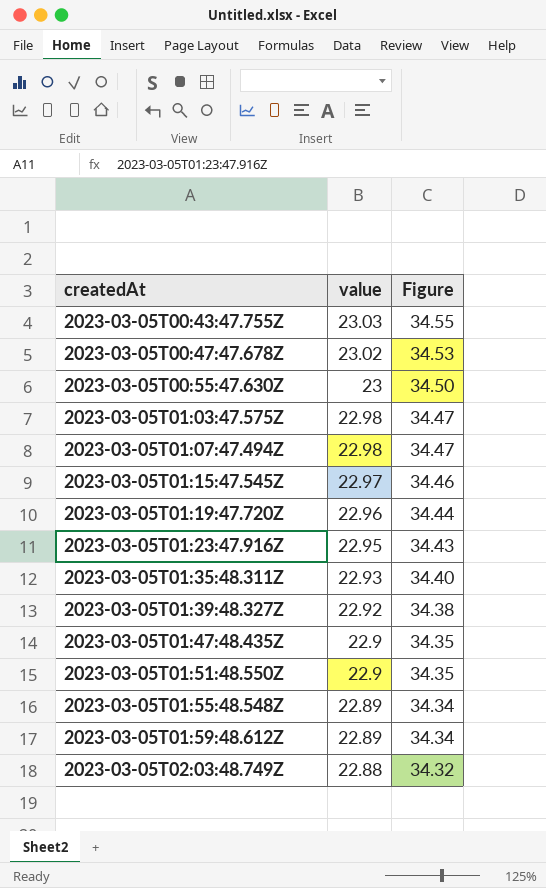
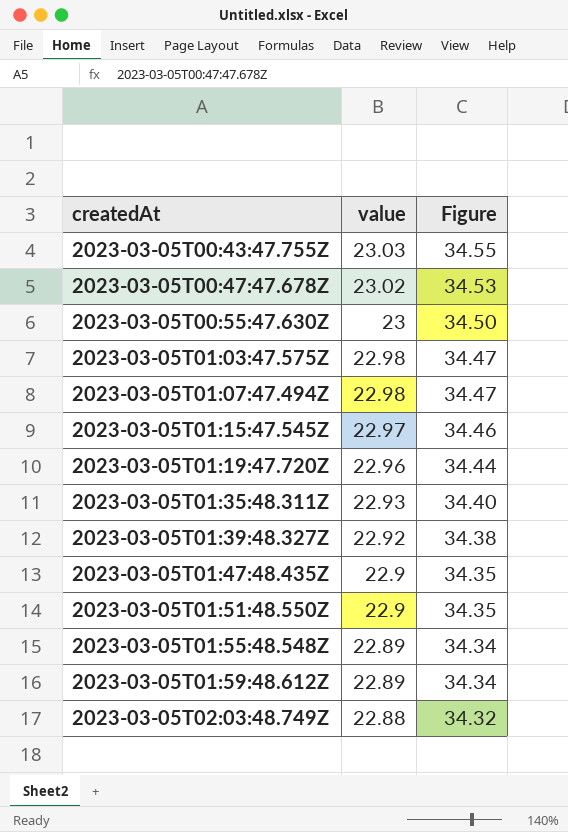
row 2023-03-05T01:23:47.916Z: 22.95 | 34.43 -> none

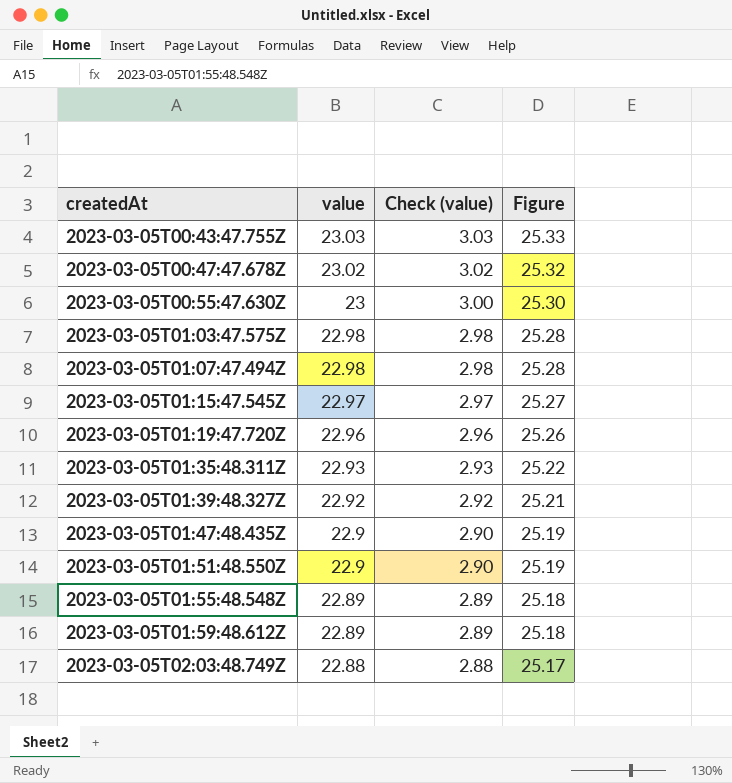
column Check (value) | formula: none -> [value] - 20
column Figure | formula: [value] * 1.5 -> [value] * 1.1

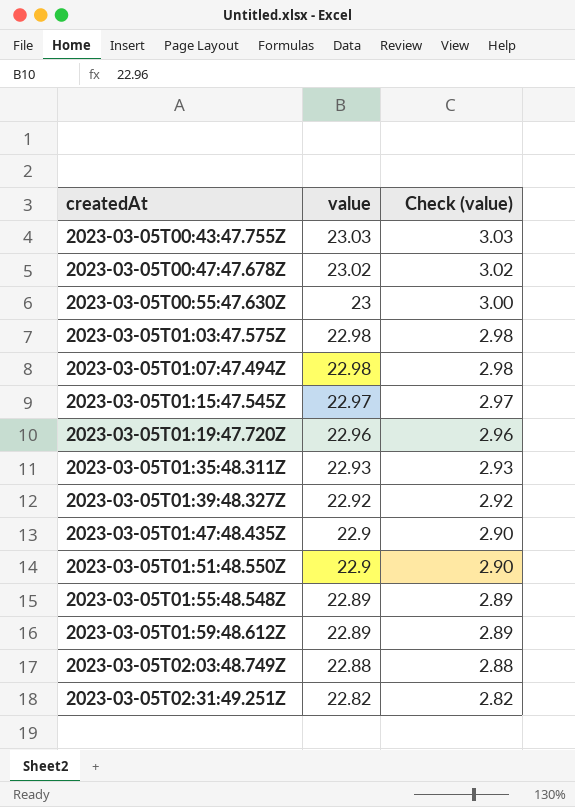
column Figure | formula: [value] * 1.1 -> none
row 2023-03-05T02:31:49.251Z: none -> 22.82 | 2.82

